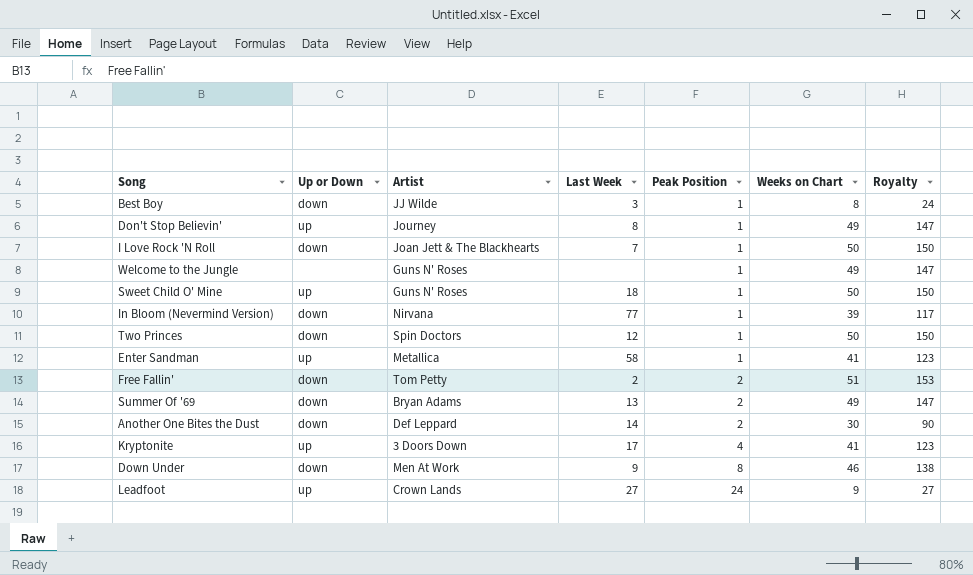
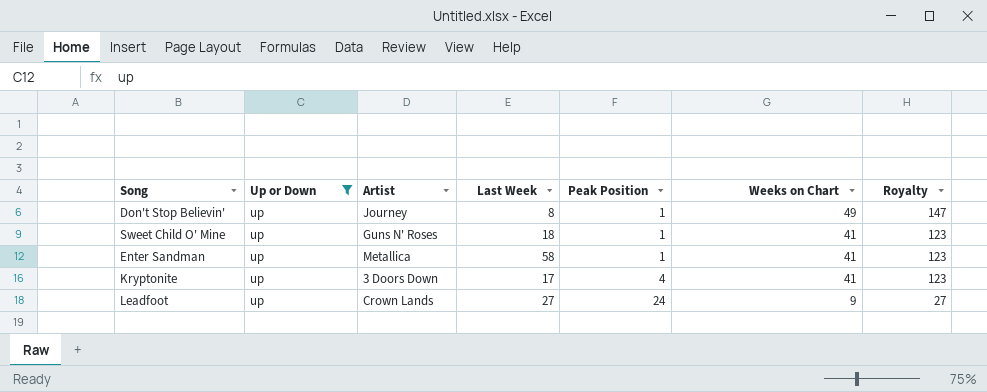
filter: none -> Up or Down = up
Sweet Child O' Mine | Weeks on Chart: 50 -> 41
Sweet Child O' Mine | Royalty: 150 -> 123

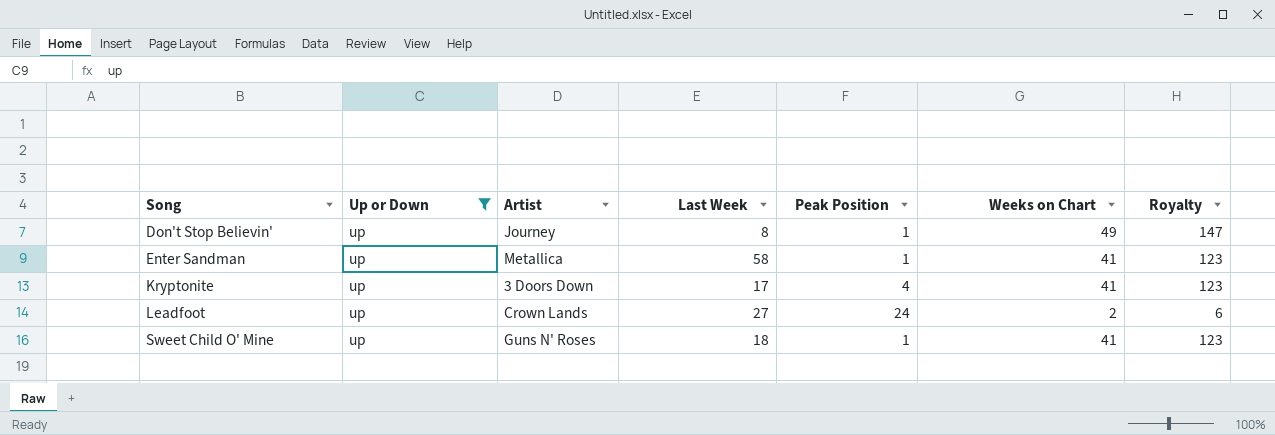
row order: Peak Position ascending -> Song ascending
Leadfoot | Weeks on Chart: 9 -> 2
Leadfoot | Royalty: 27 -> 6

